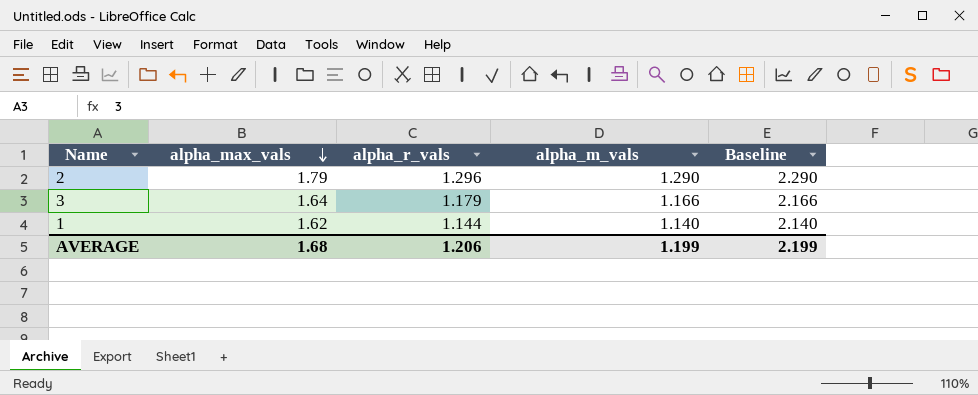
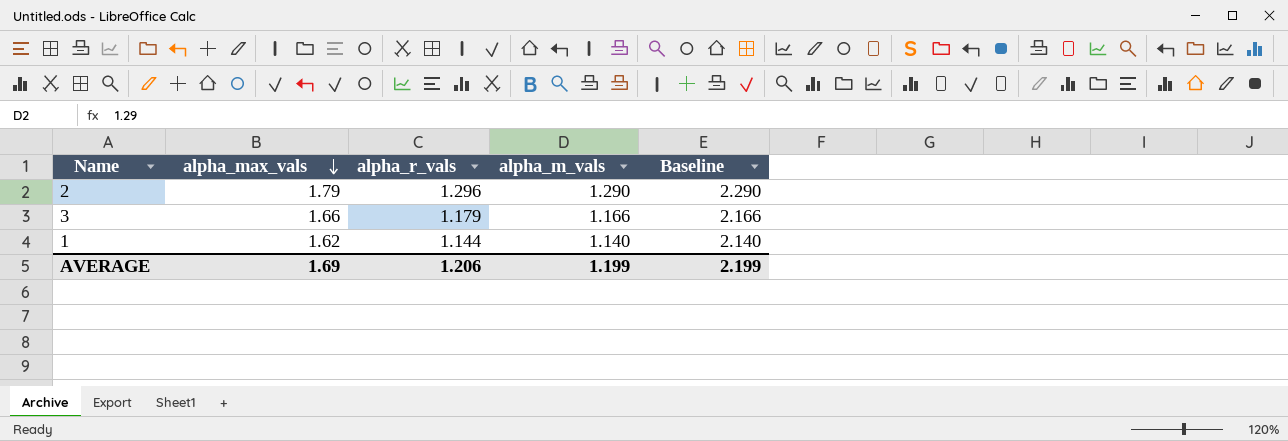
3 | alpha_max_vals: 1.64 -> 1.66
AVERAGE | alpha_max_vals: 1.68 -> 1.69

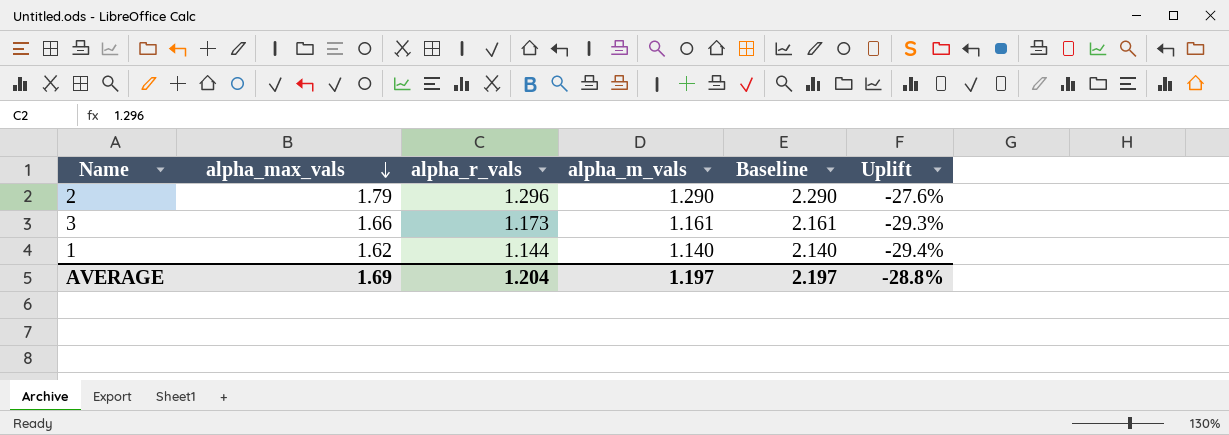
column Uplift | formula: none -> ([alpha_r_vals] - [alpha_max_vals]) / [alpha_max_vals]
3 | alpha_r_vals: 1.179 -> 1.173
3 | alpha_m_vals: 1.166 -> 1.161
3 | Baseline: 2.166 -> 2.161
AVERAGE | alpha_r_vals: 1.206 -> 1.204
AVERAGE | alpha_m_vals: 1.199 -> 1.197
AVERAGE | Baseline: 2.199 -> 2.197

